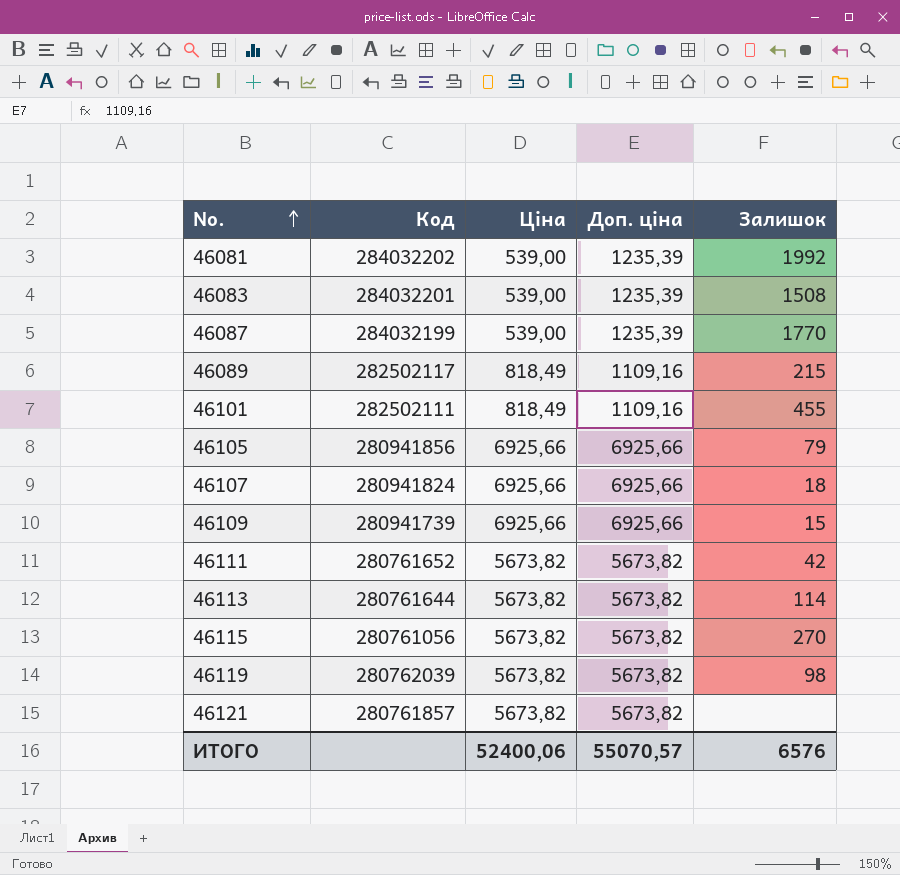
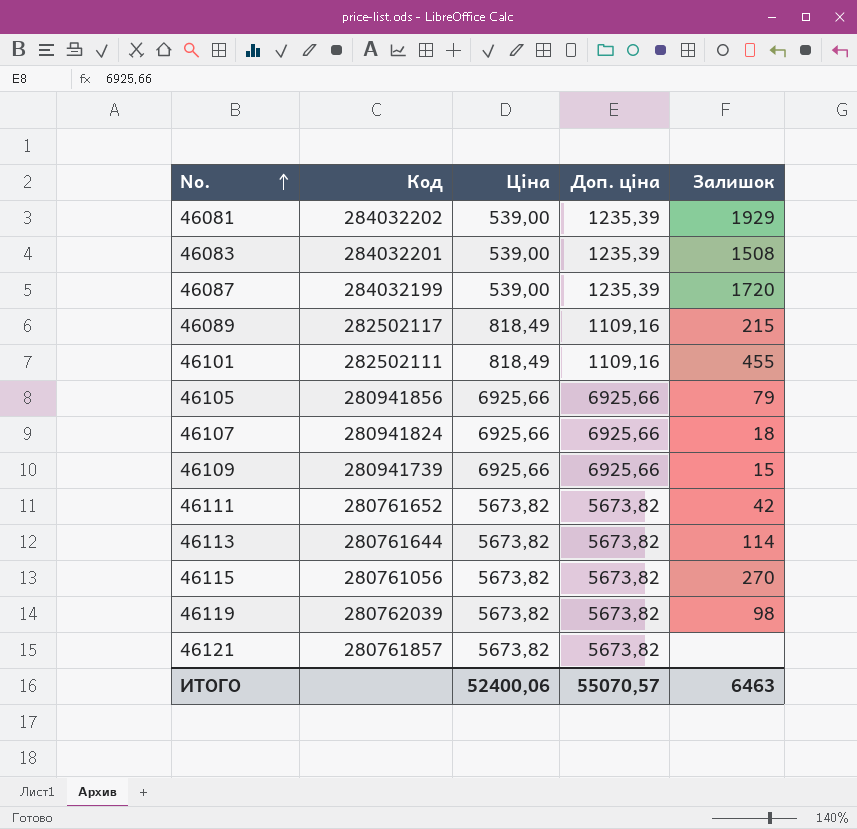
46081 | Залишок: 1992 -> 1929
46087 | Залишок: 1770 -> 1720
ИТОГО | Залишок: 6576 -> 6463

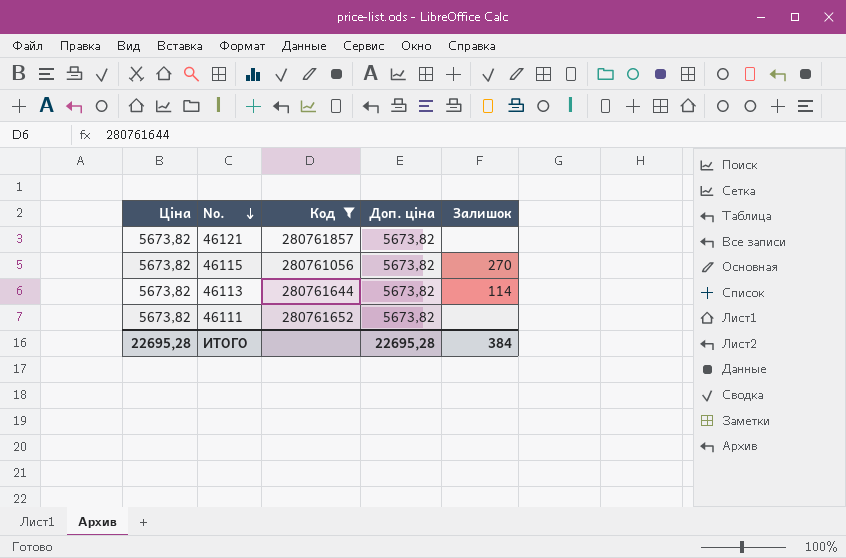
filter: none -> Код <= 280761857
row order: No. ascending -> No. descending
column Ціна | position: 3 -> 1
46111 | Залишок: 42 -> none
ИТОГО | Ціна: 52400,06 -> 22695,28
ИТОГО | Доп. ціна: 55070,57 -> 22695,28
ИТОГО | Залишок: 6463 -> 384

